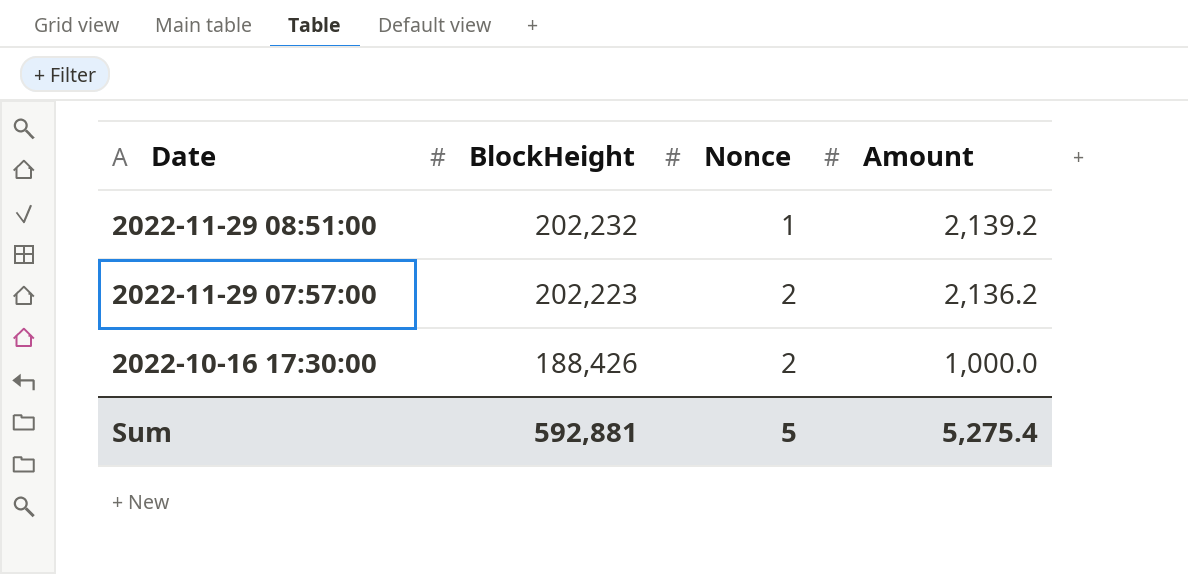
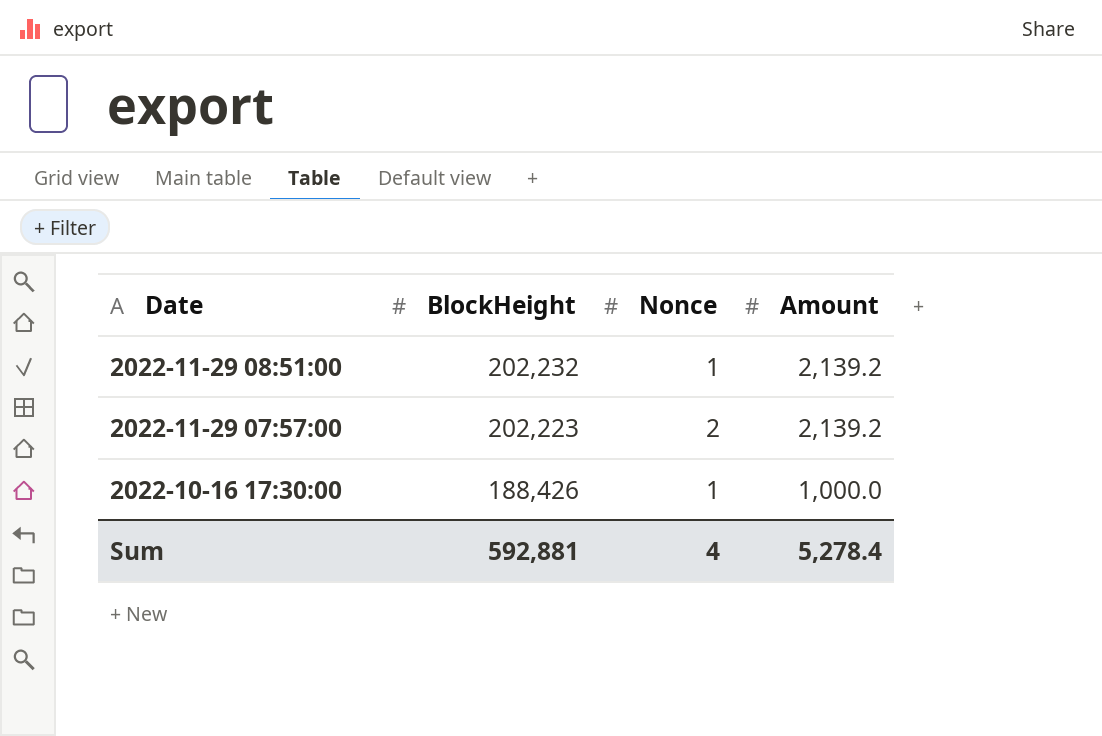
2022-11-29 07:57:00 | Amount: 2,136.2 -> 2,139.2
2022-10-16 17:30:00 | Nonce: 2 -> 1
Sum | Nonce: 5 -> 4
Sum | Amount: 5,275.4 -> 5,278.4

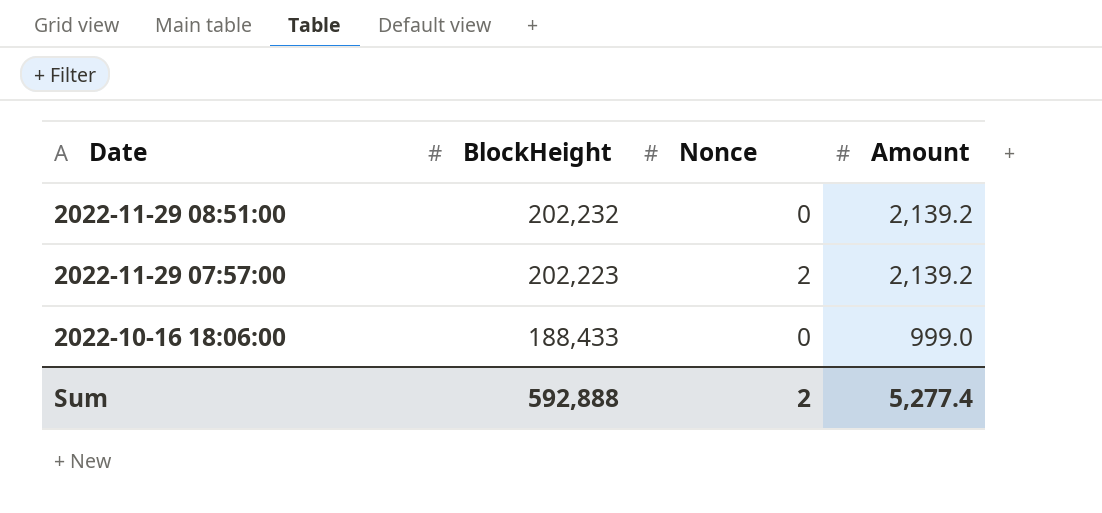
row 2022-10-16 17:30:00: 188,426 | 1 | 1,000.0 -> none
2022-11-29 08:51:00 | Nonce: 1 -> 0
row 2022-10-16 18:06:00: none -> 188,433 | 0 | 999.0
Sum | BlockHeight: 592,881 -> 592,888
Sum | Nonce: 4 -> 2
Sum | Amount: 5,278.4 -> 5,277.4

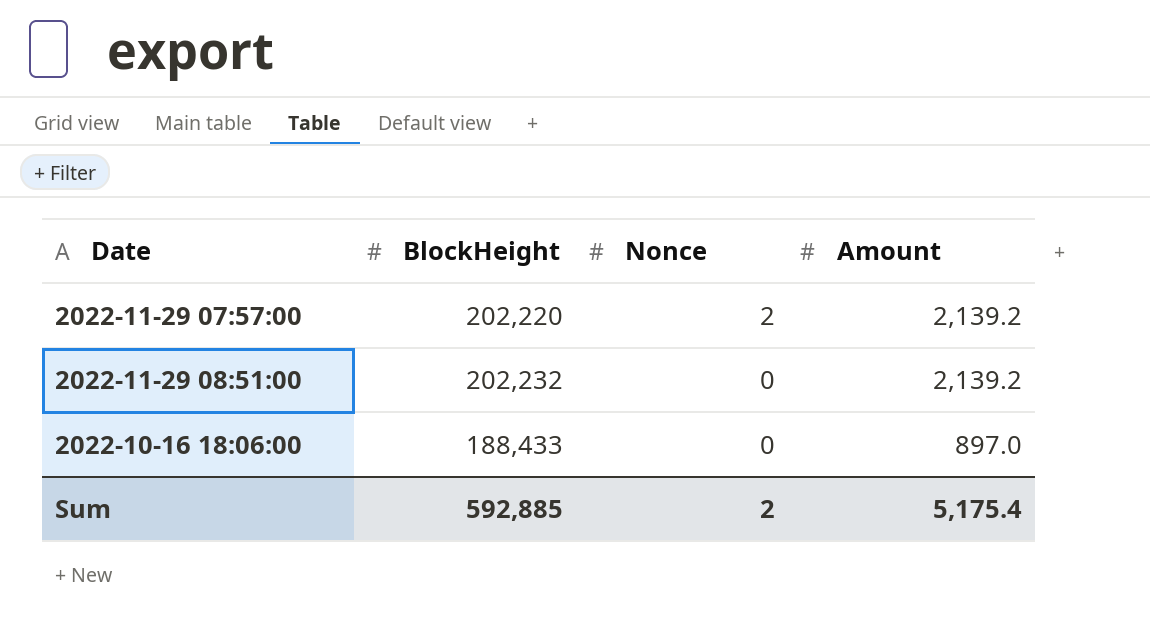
row order: Date descending -> Nonce descending
2022-11-29 07:57:00 | BlockHeight: 202,223 -> 202,220
2022-10-16 18:06:00 | Amount: 999.0 -> 897.0
Sum | BlockHeight: 592,888 -> 592,885
Sum | Amount: 5,277.4 -> 5,175.4

